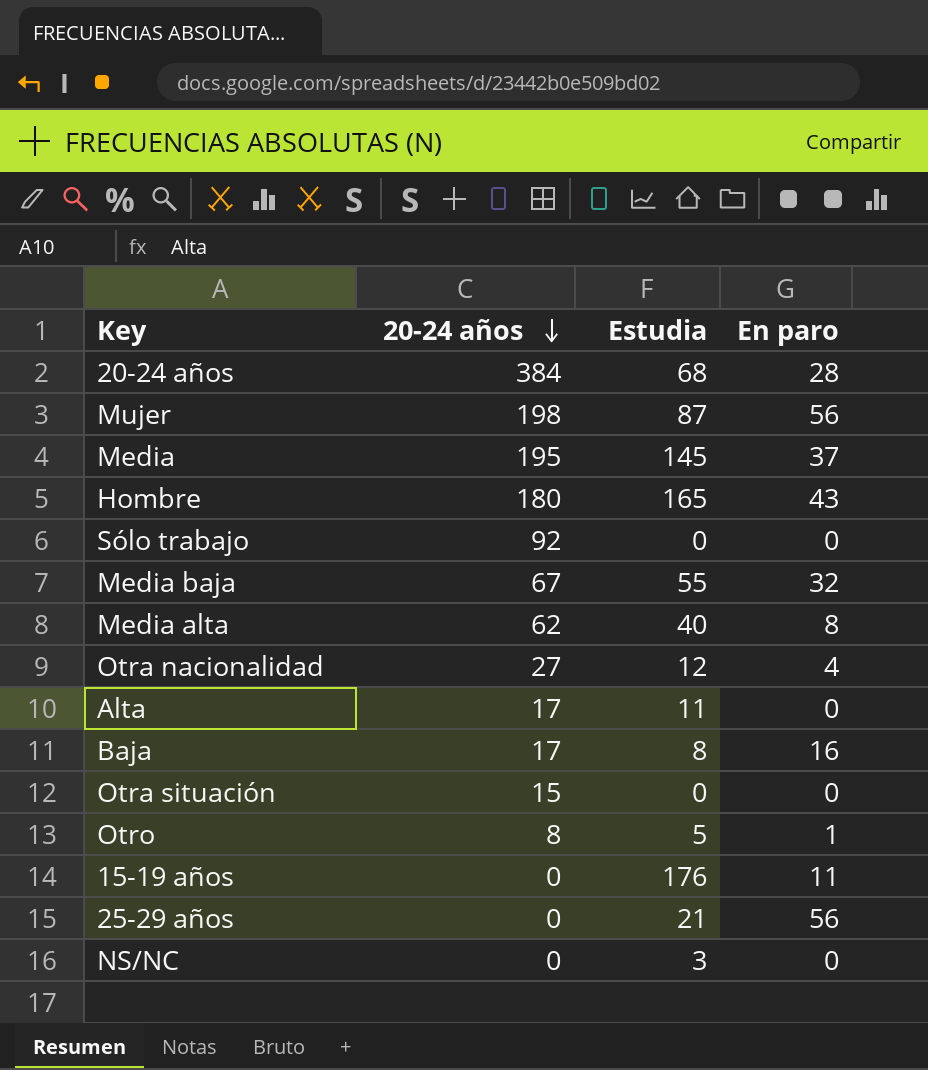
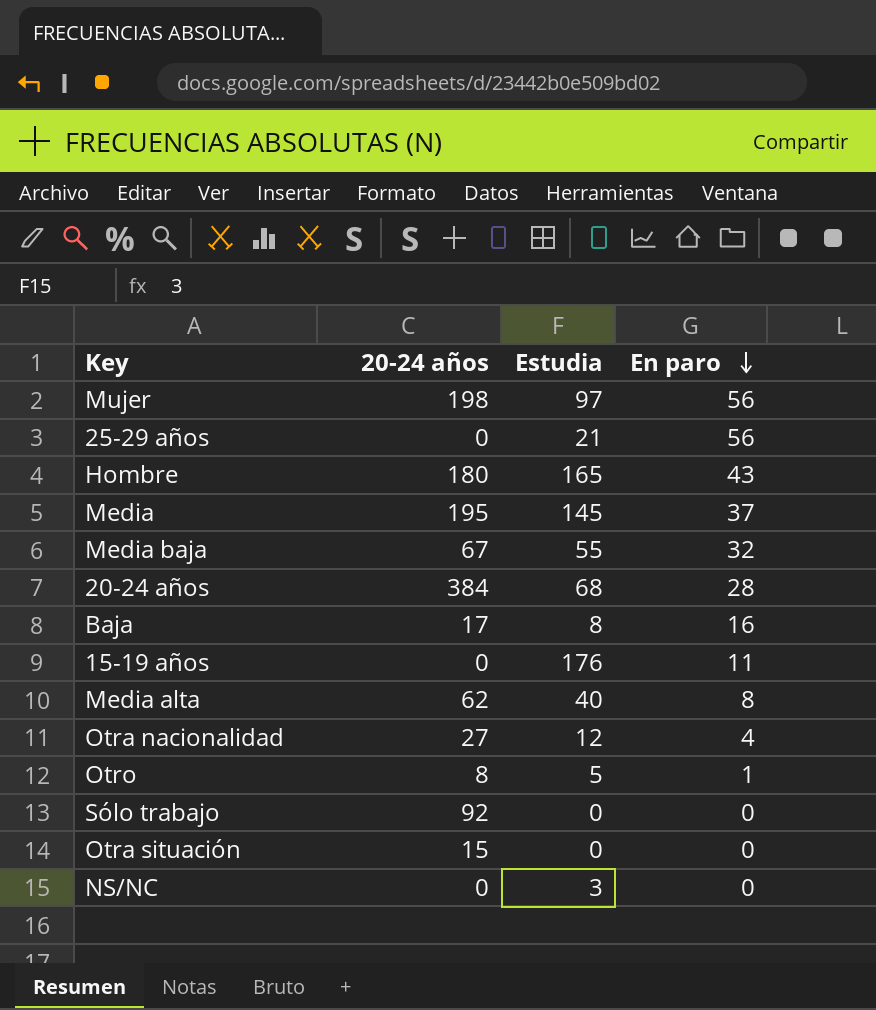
row order: 20-24 años descending -> En paro descending
row Alta: 17 | 11 | 0 -> none
Mujer | Estudia: 87 -> 97

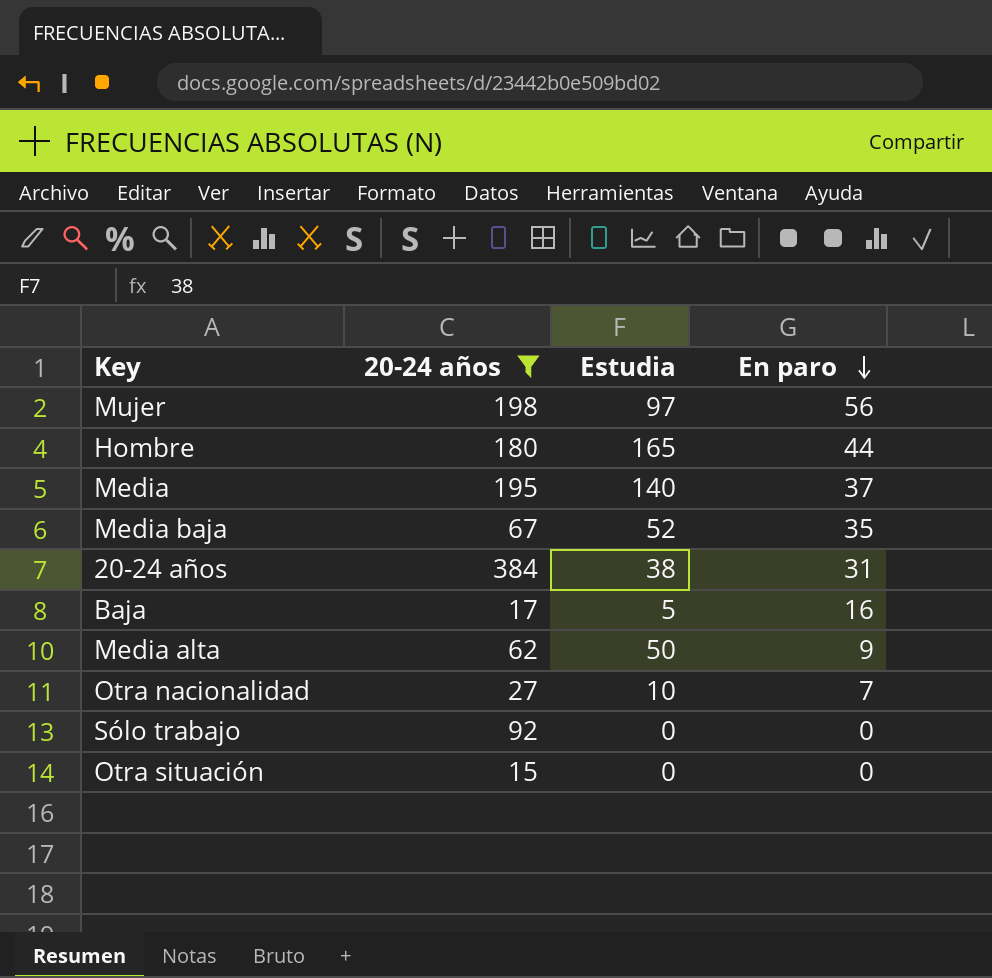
filter: none -> 20-24 años >= 15
Hombre | En paro: 43 -> 44
Media | Estudia: 145 -> 140
Media baja | Estudia: 55 -> 52
Media baja | En paro: 32 -> 35
20-24 años | Estudia: 68 -> 38
20-24 años | En paro: 28 -> 31
Baja | Estudia: 8 -> 5
Media alta | Estudia: 40 -> 50
Media alta | En paro: 8 -> 9
Otra nacionalidad | Estudia: 12 -> 10
Otra nacionalidad | En paro: 4 -> 7

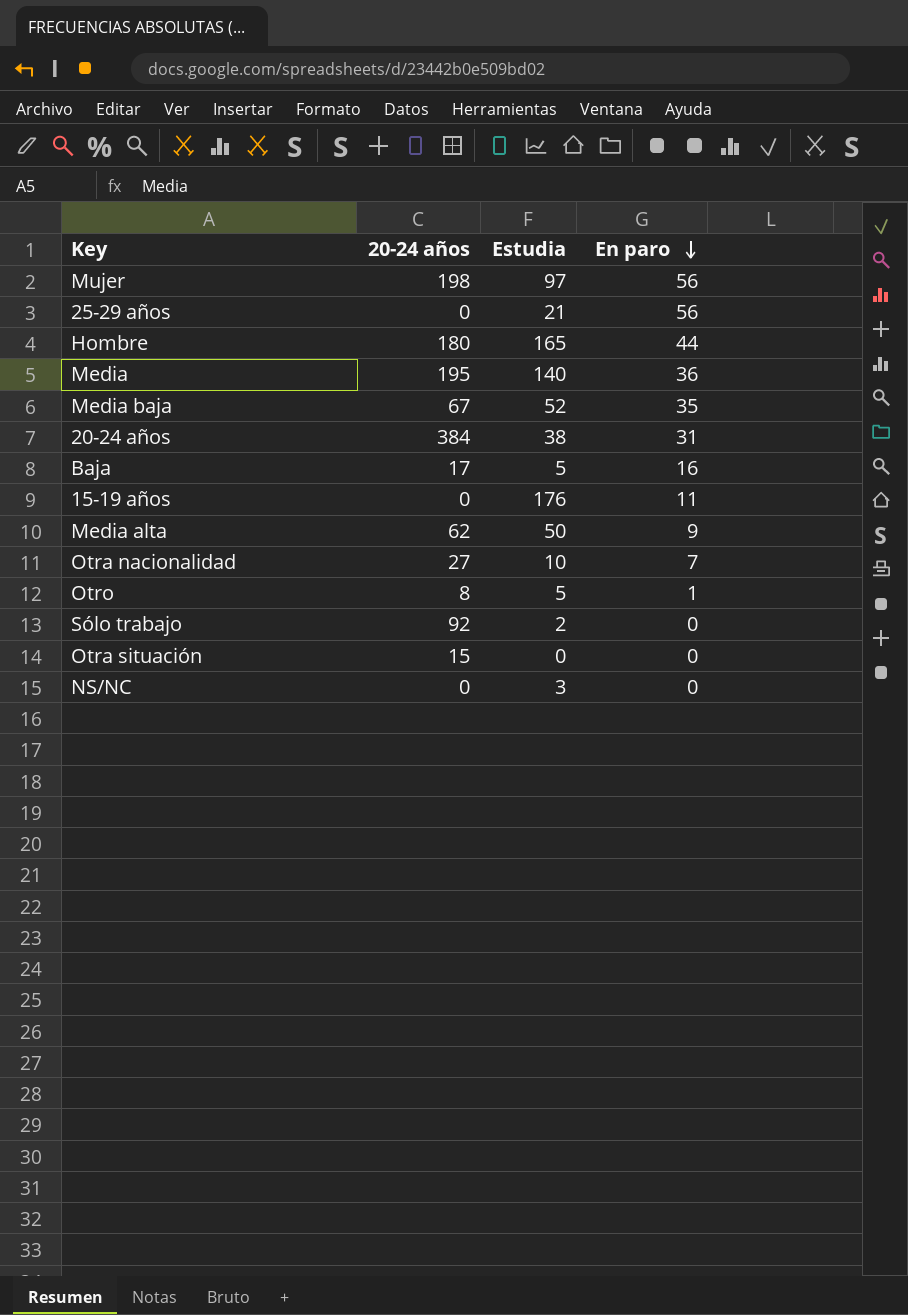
filter: 20-24 años >= 15 -> none
Media | En paro: 37 -> 36
Sólo trabajo | Estudia: 0 -> 2

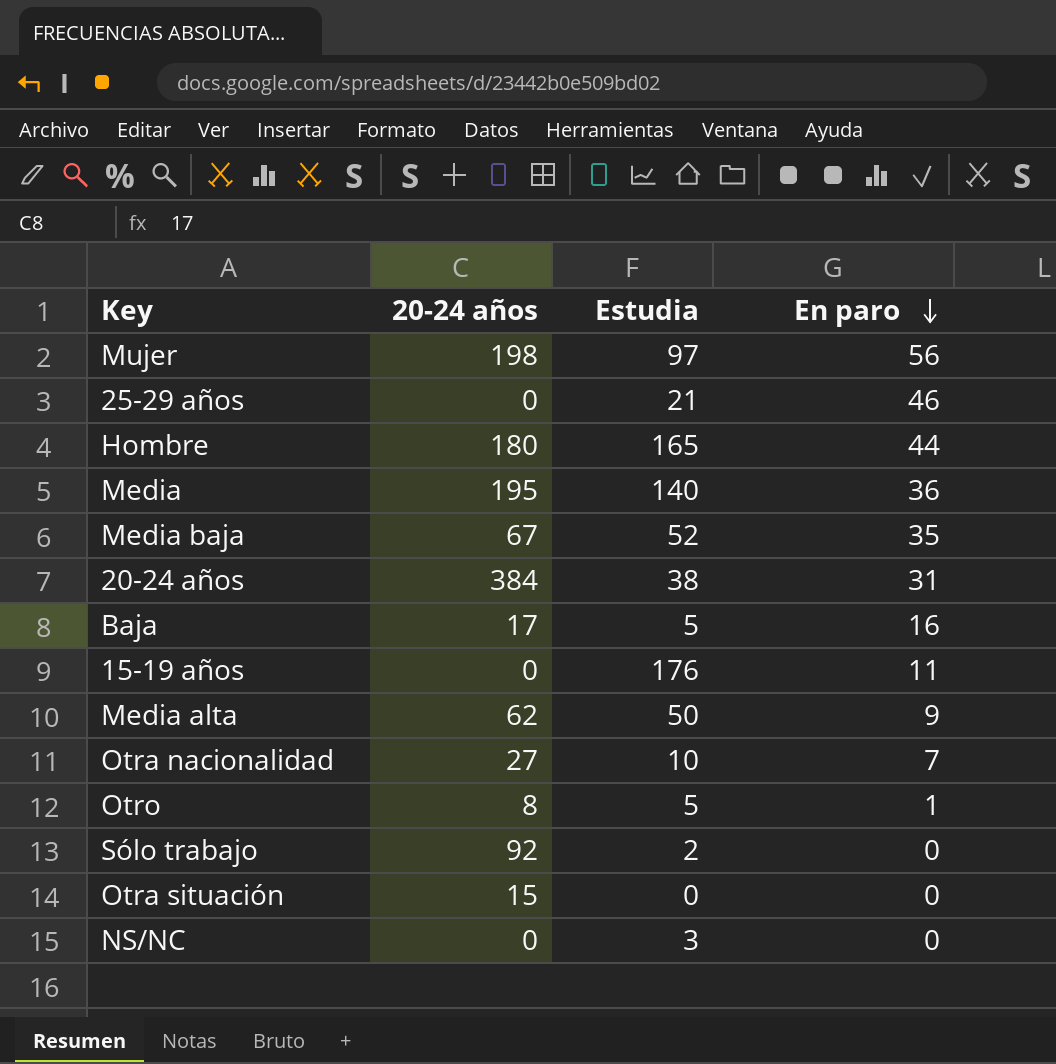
25-29 años | En paro: 56 -> 46

